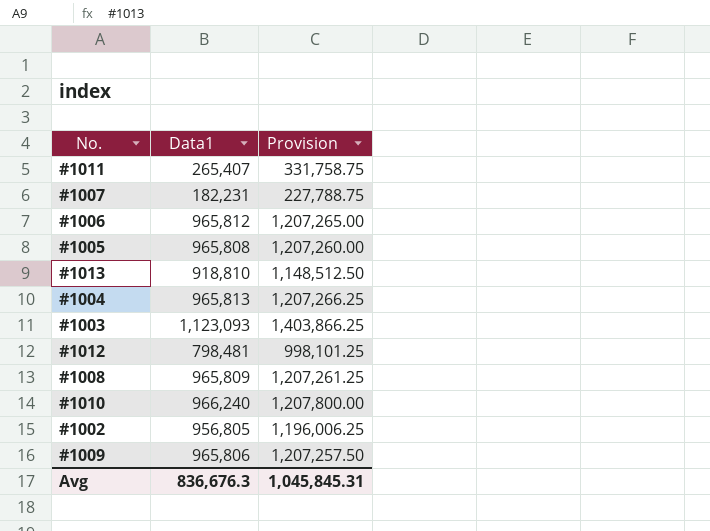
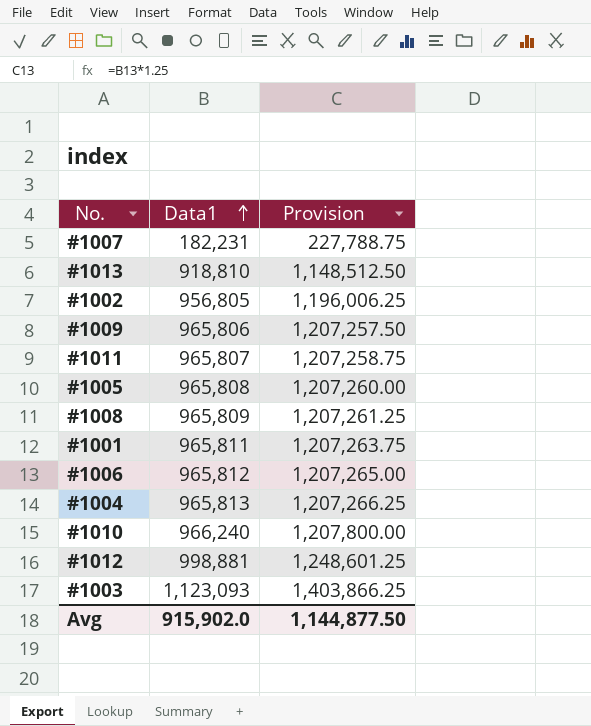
row order: none -> Data1 ascending
#1011 | Data1: 265,407 -> 965,807
#1011 | Provision: 331,758.75 -> 1,207,258.75
row #1001: none -> 965,811 | 1,207,263.75
#1012 | Data1: 798,481 -> 998,881
#1012 | Provision: 998,101.25 -> 1,248,601.25
Avg | Data1: 836,676.3 -> 915,902.0
Avg | Provision: 1,045,845.31 -> 1,144,877.50

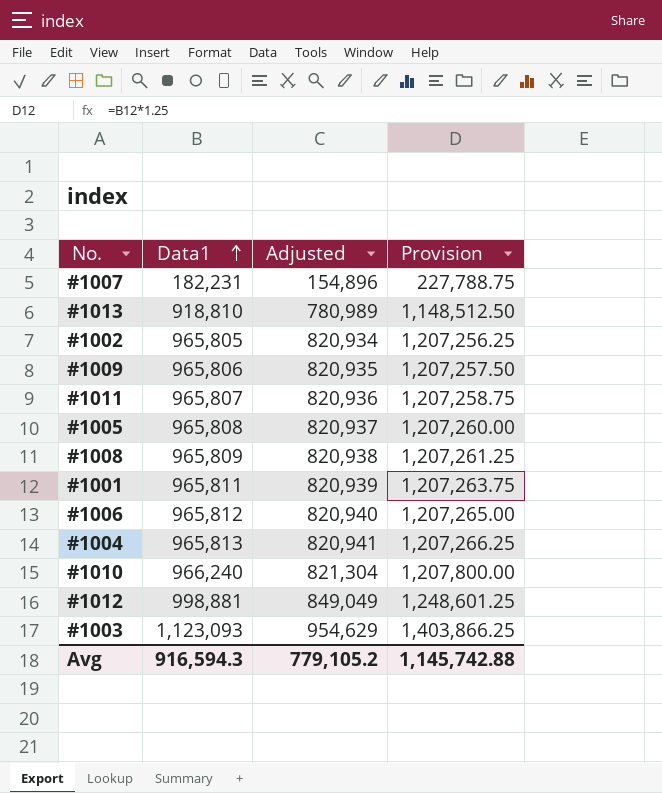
column Adjusted | formula: none -> [Data1] * 0.85
#1002 | Data1: 956,805 -> 965,805
#1002 | Provision: 1,196,006.25 -> 1,207,256.25
Avg | Data1: 915,902.0 -> 916,594.3
Avg | Provision: 1,144,877.50 -> 1,145,742.88

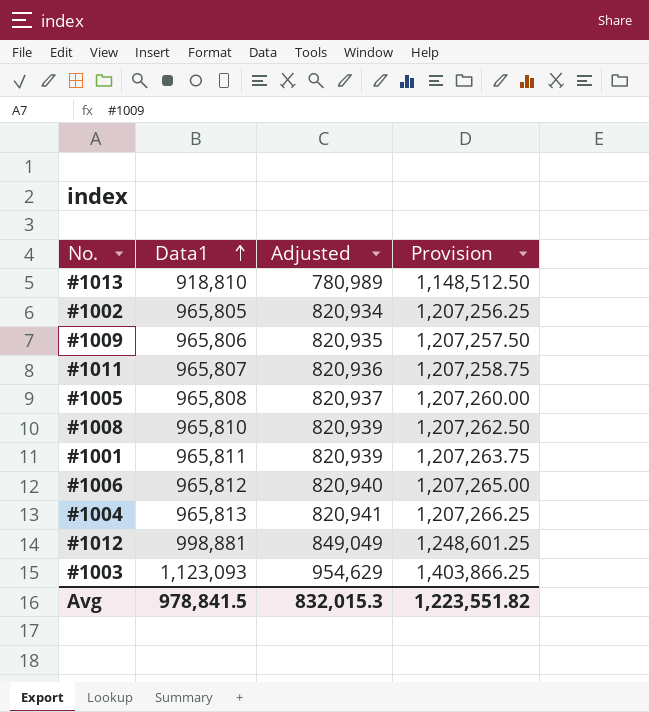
row #1007: 182,231 | 154,896 | 227,788.75 -> none
row #1010: 966,240 | 821,304 | 1,207,800.00 -> none
#1008 | Data1: 965,809 -> 965,810
#1008 | Adjusted: 820,938 -> 820,939
#1008 | Provision: 1,207,261.25 -> 1,207,262.50
Avg | Data1: 916,594.3 -> 978,841.5
Avg | Adjusted: 779,105.2 -> 832,015.3
Avg | Provision: 1,145,742.88 -> 1,223,551.82

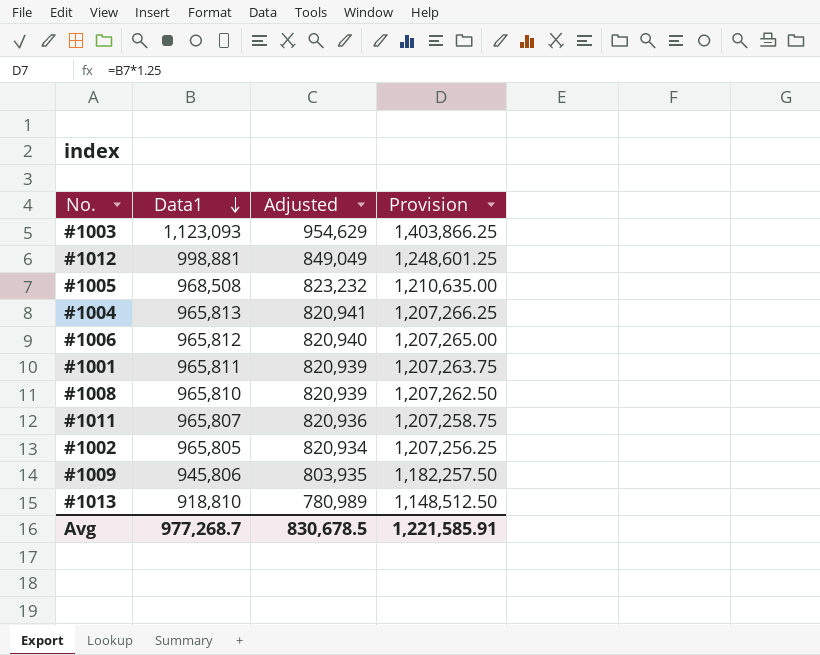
row order: Data1 ascending -> Data1 descending
#1005 | Data1: 965,808 -> 968,508
#1005 | Adjusted: 820,937 -> 823,232
#1005 | Provision: 1,207,260.00 -> 1,210,635.00
#1009 | Data1: 965,806 -> 945,806
#1009 | Adjusted: 820,935 -> 803,935
#1009 | Provision: 1,207,257.50 -> 1,182,257.50
Avg | Data1: 978,841.5 -> 977,268.7
Avg | Adjusted: 832,015.3 -> 830,678.5
Avg | Provision: 1,223,551.82 -> 1,221,585.91

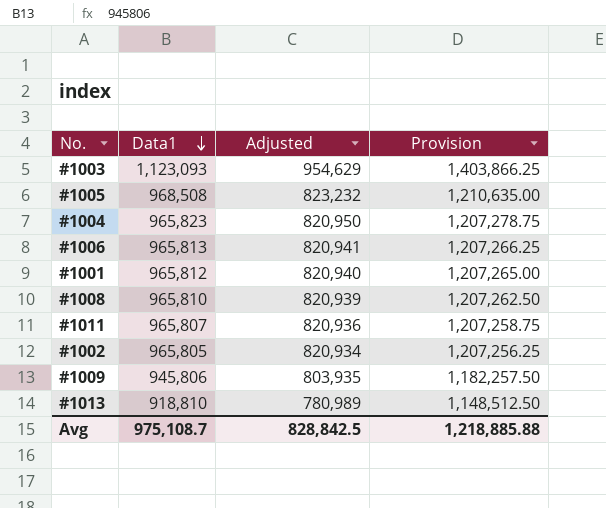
row #1012: 998,881 | 849,049 | 1,248,601.25 -> none
#1004 | Data1: 965,813 -> 965,823
#1004 | Adjusted: 820,941 -> 820,950
#1004 | Provision: 1,207,266.25 -> 1,207,278.75
#1006 | Data1: 965,812 -> 965,813
#1006 | Adjusted: 820,940 -> 820,941
#1006 | Provision: 1,207,265.00 -> 1,207,266.25
#1001 | Data1: 965,811 -> 965,812
#1001 | Adjusted: 820,939 -> 820,940
#1001 | Provision: 1,207,263.75 -> 1,207,265.00
Avg | Data1: 977,268.7 -> 975,108.7
Avg | Adjusted: 830,678.5 -> 828,842.5
Avg | Provision: 1,221,585.91 -> 1,218,885.88

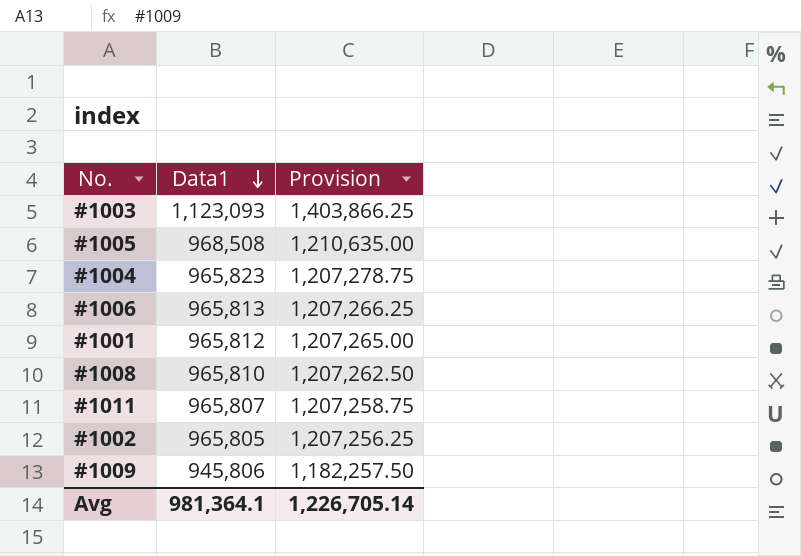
column Adjusted | formula: [Data1] * 0.85 -> none
row #1013: 918,810 | 780,989 | 1,148,512.50 -> none
Avg | Data1: 975,108.7 -> 981,364.1
Avg | Provision: 1,218,885.88 -> 1,226,705.14

